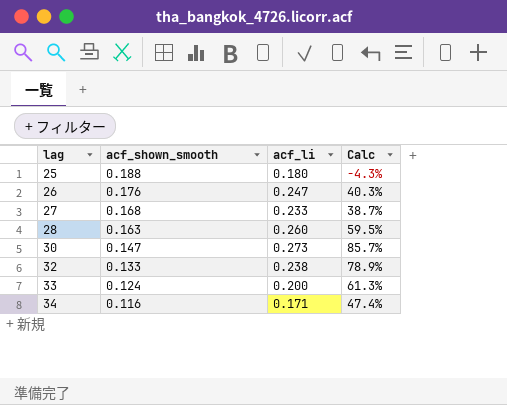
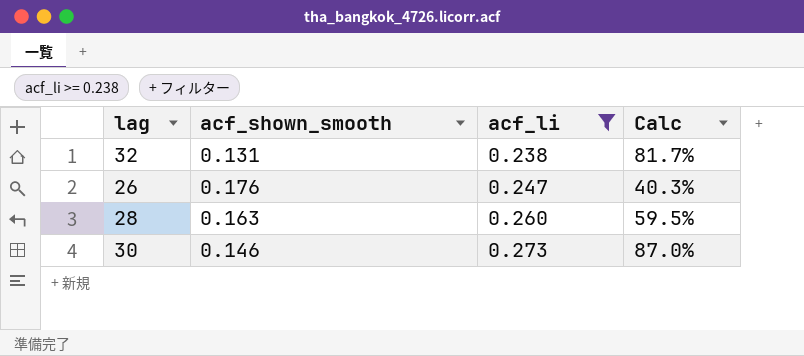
filter: none -> acf_li >= 0.238
row order: lag ascending -> acf_li ascending
32 | acf_shown_smooth: 0.133 -> 0.131
32 | Calc: 78.9% -> 81.7%
30 | acf_shown_smooth: 0.147 -> 0.146
30 | Calc: 85.7% -> 87.0%

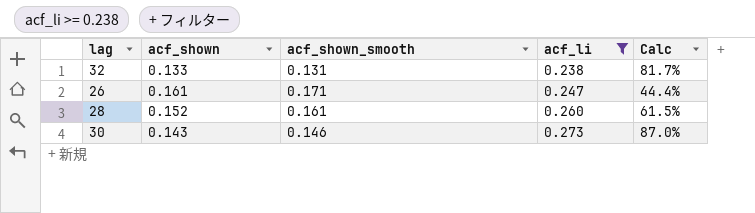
column acf_shown | position: none -> 2
26 | acf_shown_smooth: 0.176 -> 0.171
26 | Calc: 40.3% -> 44.4%
28 | acf_shown_smooth: 0.163 -> 0.161
28 | Calc: 59.5% -> 61.5%

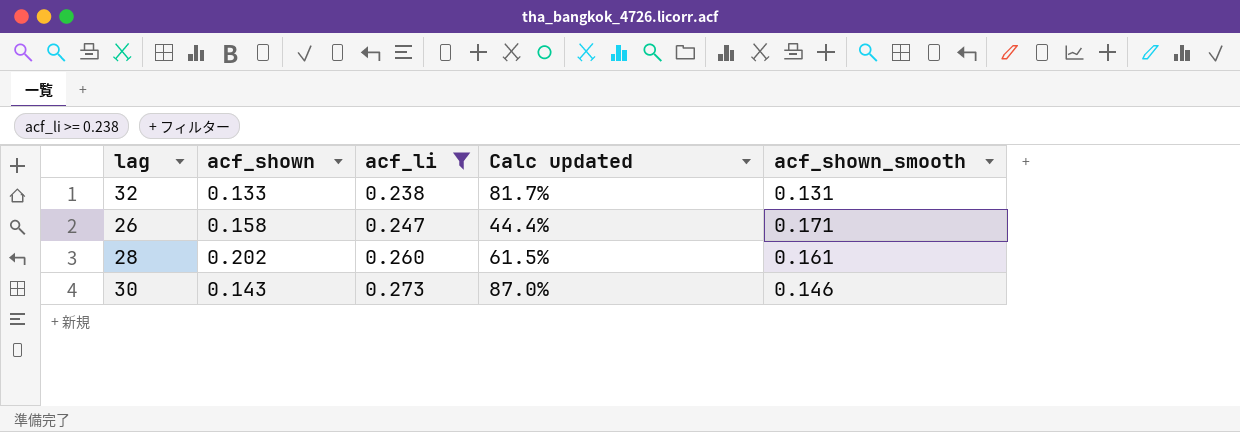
column name: Calc -> Calc updated
column acf_shown_smooth | position: 3 -> 5
26 | acf_shown: 0.161 -> 0.158
28 | acf_shown: 0.152 -> 0.202

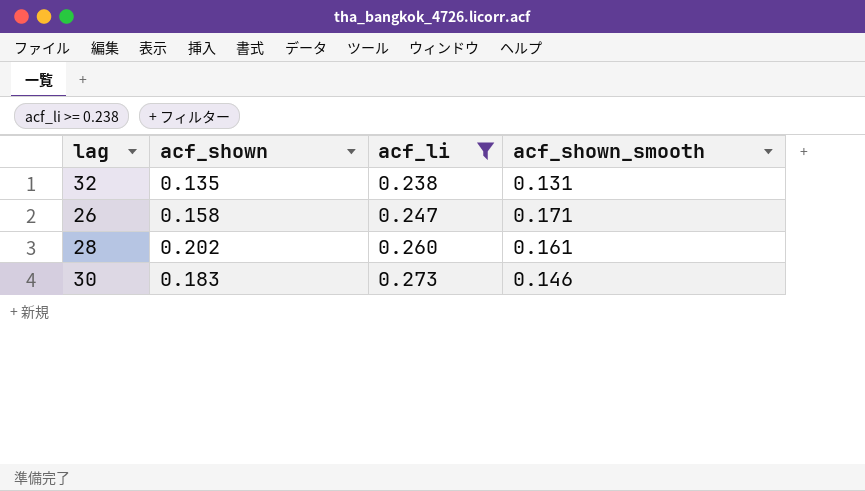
column Calc updated | formula: ([acf_li] - [acf_shown_smooth]) / [acf_shown_smooth] -> none
32 | acf_shown: 0.133 -> 0.135
30 | acf_shown: 0.143 -> 0.183

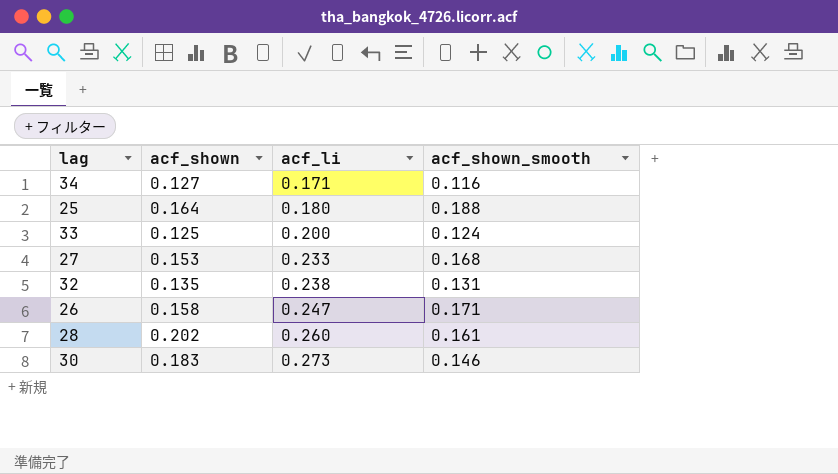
filter: acf_li >= 0.238 -> none

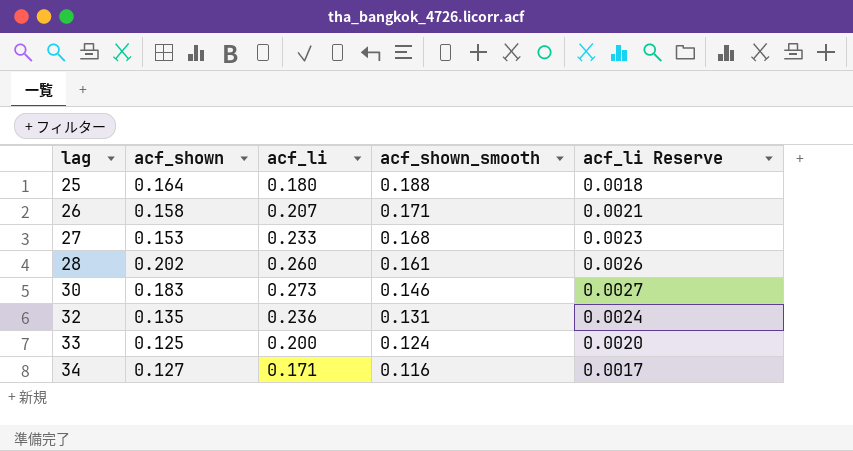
row order: acf_li ascending -> lag ascending
column acf_li Reserve | formula: none -> [acf_li] * 0.01
26 | acf_li: 0.247 -> 0.207
32 | acf_li: 0.238 -> 0.236

